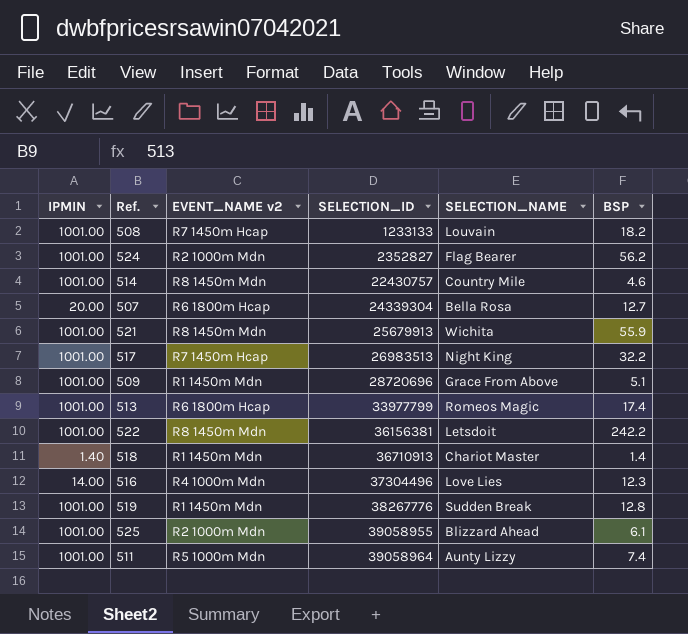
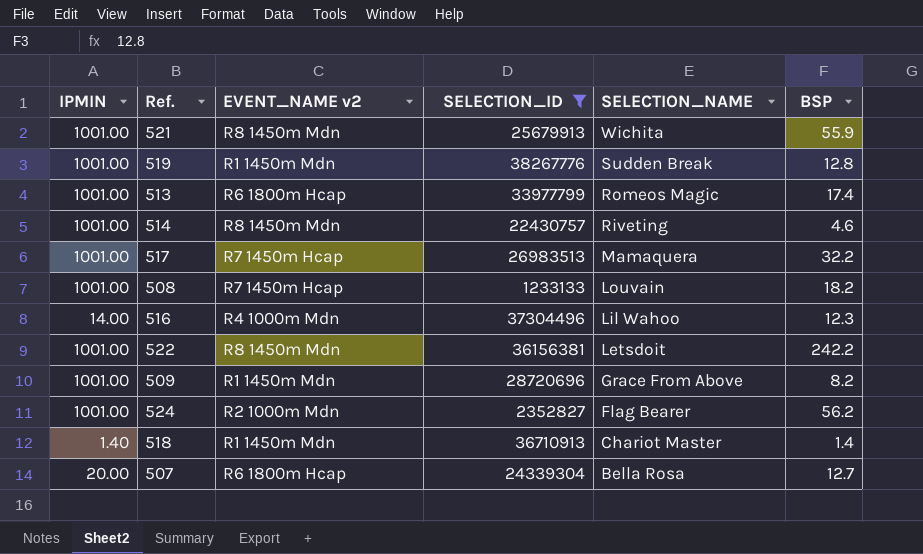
filter: none -> SELECTION_ID <= 38267776
row order: SELECTION_ID ascending -> SELECTION_NAME descending
514 | SELECTION_NAME: Country Mile -> Riveting
517 | SELECTION_NAME: Night King -> Mamaquera
516 | SELECTION_NAME: Love Lies -> Lil Wahoo
509 | BSP: 5.1 -> 8.2

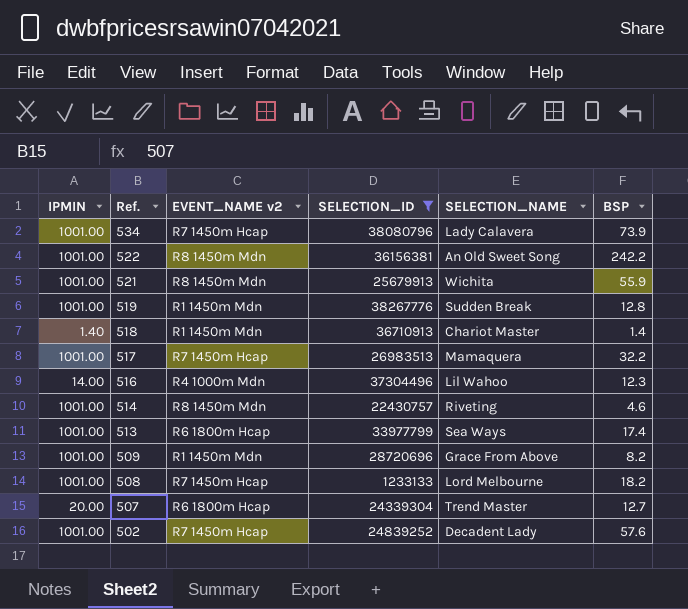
row order: SELECTION_NAME descending -> Ref. descending
row 524: 1001.00 | R2 1000m Mdn | 2352827 | Flag Bearer | 56.2 -> none
row 534: none -> 1001.00 | R7 1450m Hcap | 38080796 | Lady Calavera | 73.9
522 | SELECTION_NAME: Letsdoit -> An Old Sweet Song
513 | SELECTION_NAME: Romeos Magic -> Sea Ways
508 | SELECTION_NAME: Louvain -> Lord Melbourne
507 | SELECTION_NAME: Bella Rosa -> Trend Master
row 502: none -> 1001.00 | R7 1450m Hcap | 24839252 | Decadent Lady | 57.6

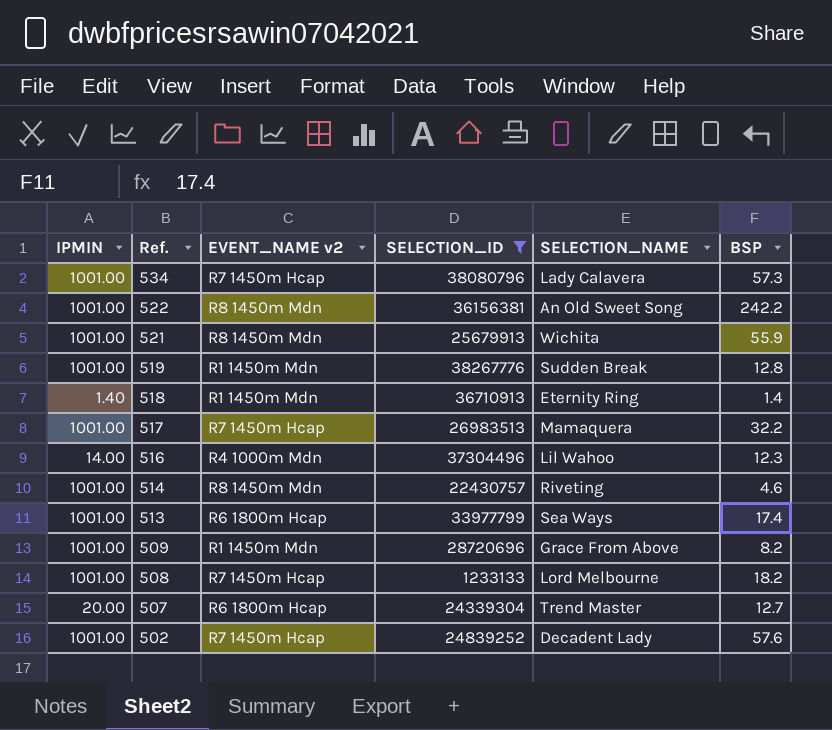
534 | BSP: 73.9 -> 57.3
518 | SELECTION_NAME: Chariot Master -> Eternity Ring

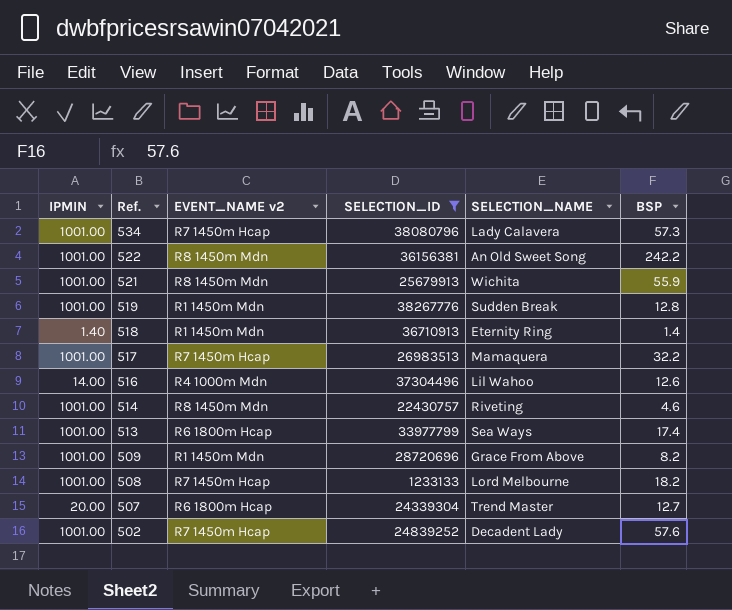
516 | BSP: 12.3 -> 12.6

